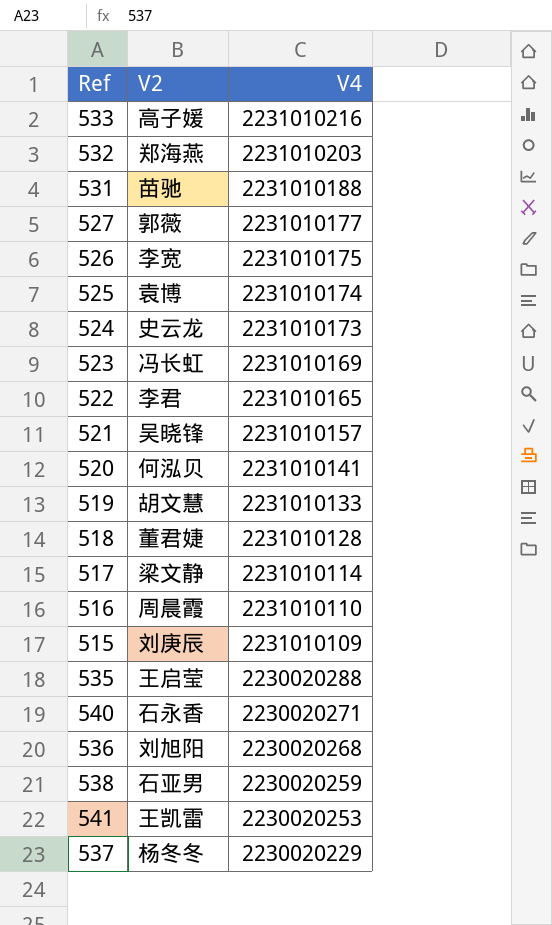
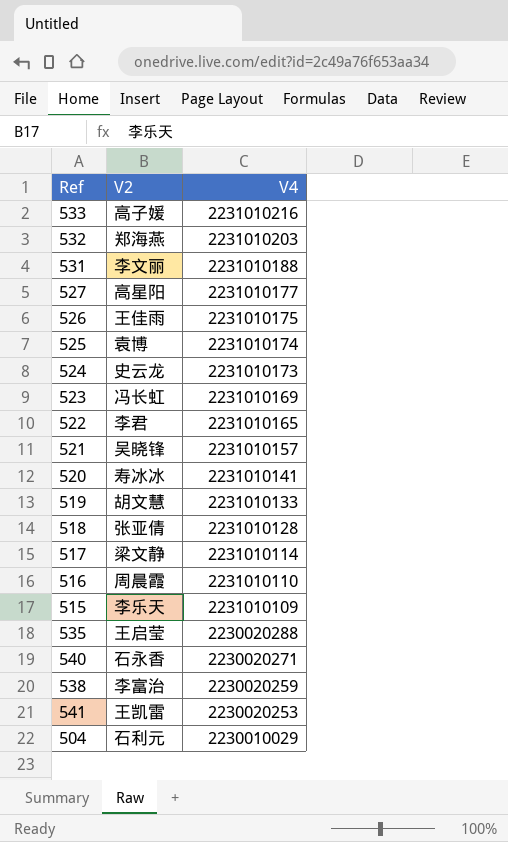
row 536: 刘旭阳 | 2230020268 -> none
row 537: 杨冬冬 | 2230020229 -> none
531 | V2: 苗驰 -> 李文丽
527 | V2: 郭薇 -> 高星阳
526 | V2: 李宽 -> 王佳雨
520 | V2: 何泓贝 -> 寿冰冰
518 | V2: 董君婕 -> 张亚倩
515 | V2: 刘庚辰 -> 李乐天
538 | V2: 石亚男 -> 李富治
row 504: none -> 石利元 | 2230010029

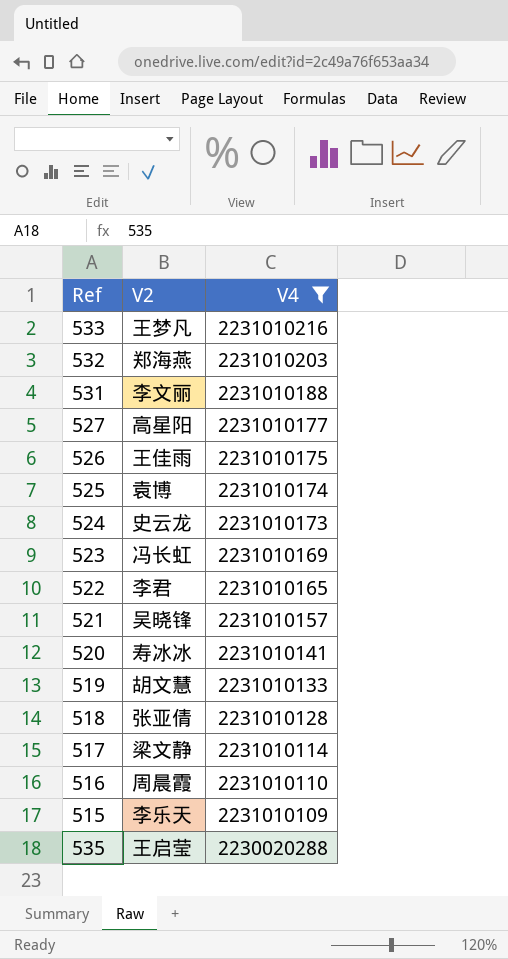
filter: none -> V4 >= 2230020288
533 | V2: 高子媛 -> 王梦凡

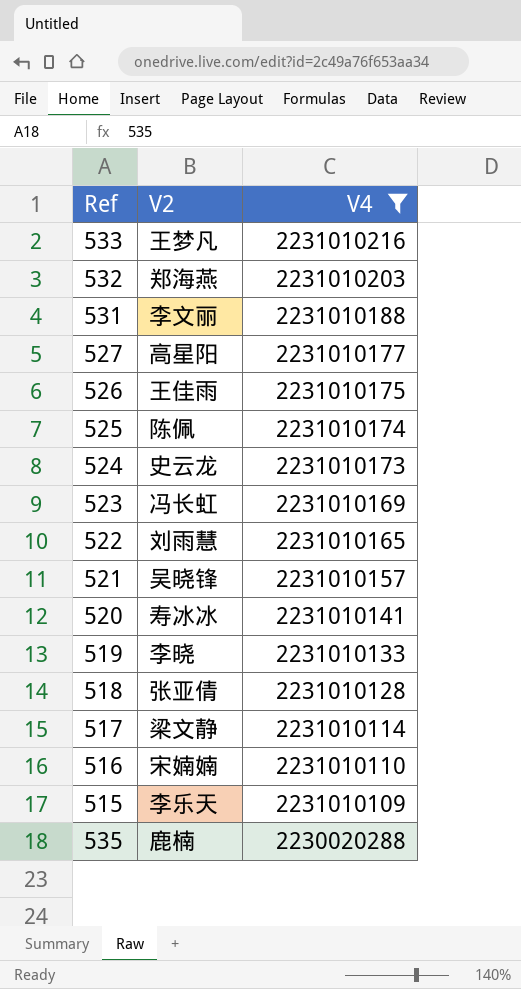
525 | V2: 袁博 -> 陈佩
522 | V2: 李君 -> 刘雨慧
519 | V2: 胡文慧 -> 李晓
516 | V2: 周晨霞 -> 宋婻婻
535 | V2: 王启莹 -> 鹿楠

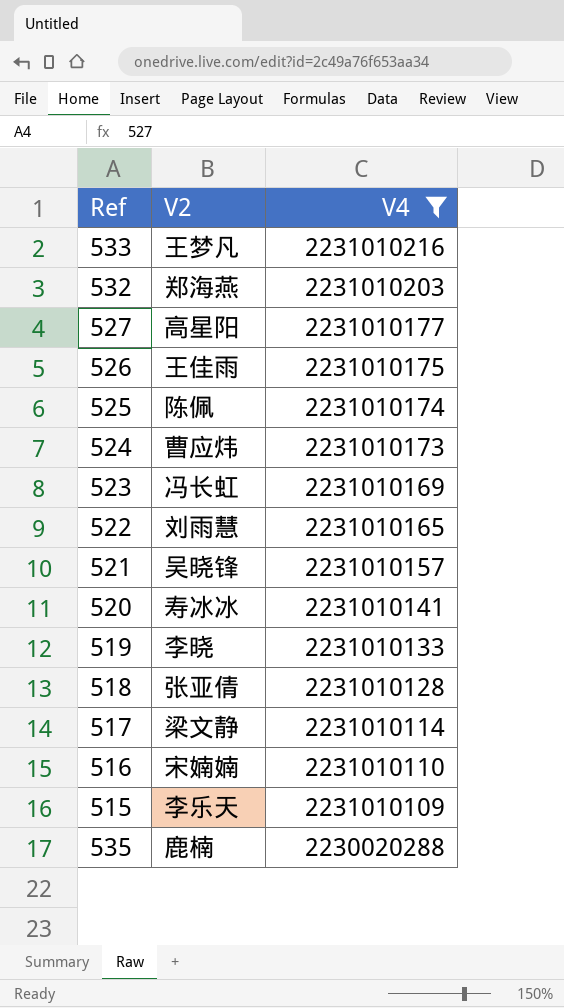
row 531: 李文丽 | 2231010188 -> none
524 | V2: 史云龙 -> 曹应炜

